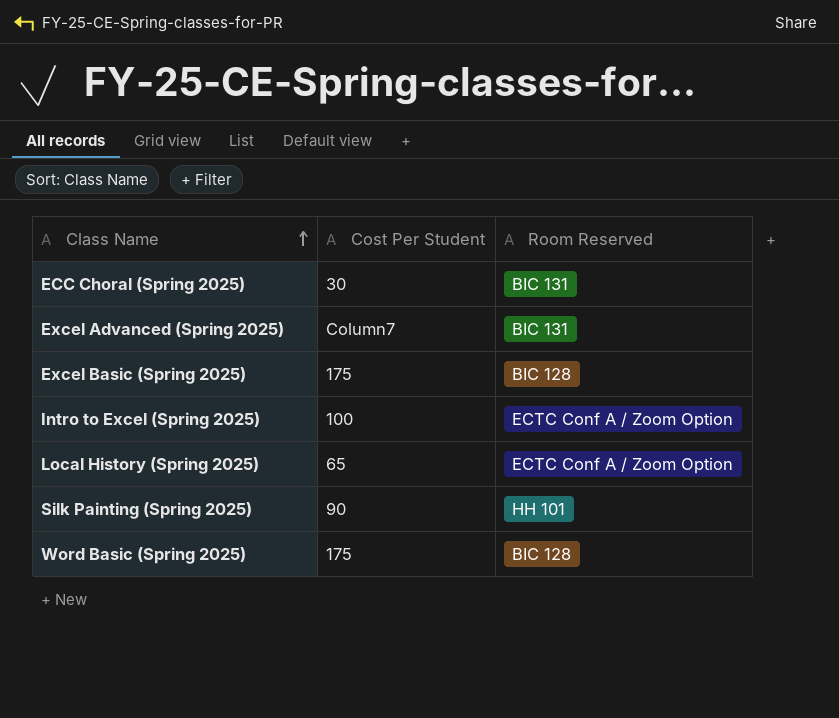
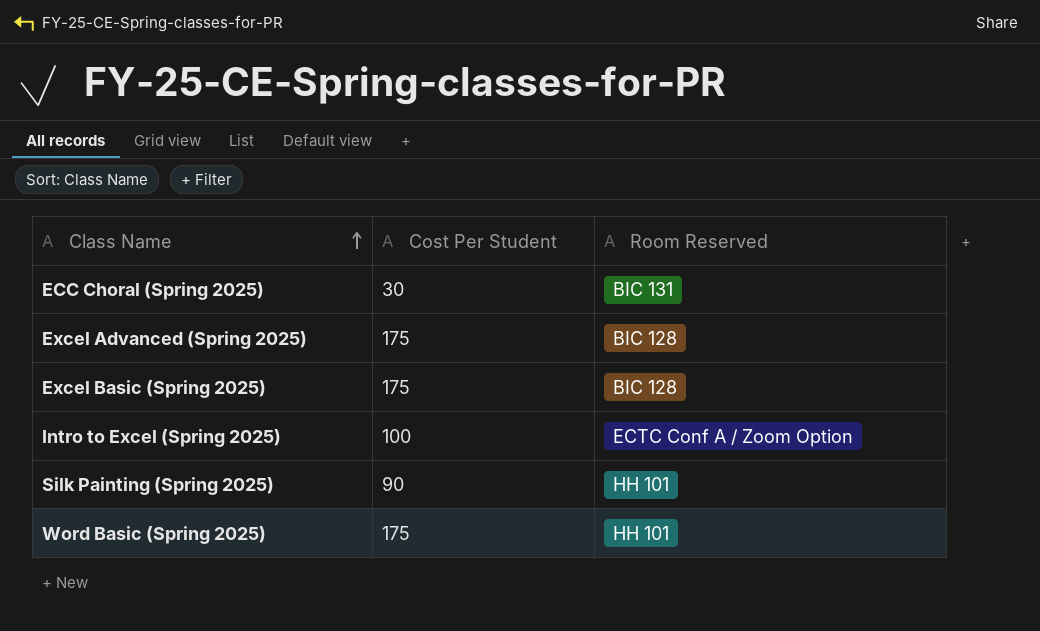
row Local History (Spring 2025): 65 | ECTC Conf A / Zoom Option -> none
Excel Advanced (Spring 2025) | Cost Per Student: Column7 -> 175
Excel Advanced (Spring 2025) | Room Reserved: BIC 131 -> BIC 128
Word Basic (Spring 2025) | Room Reserved: BIC 128 -> HH 101

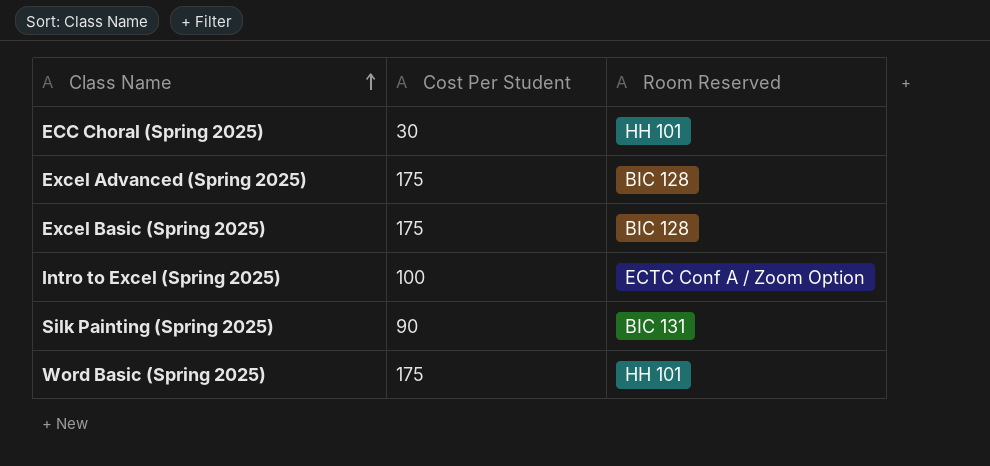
ECC Choral (Spring 2025) | Room Reserved: BIC 131 -> HH 101
Silk Painting (Spring 2025) | Room Reserved: HH 101 -> BIC 131

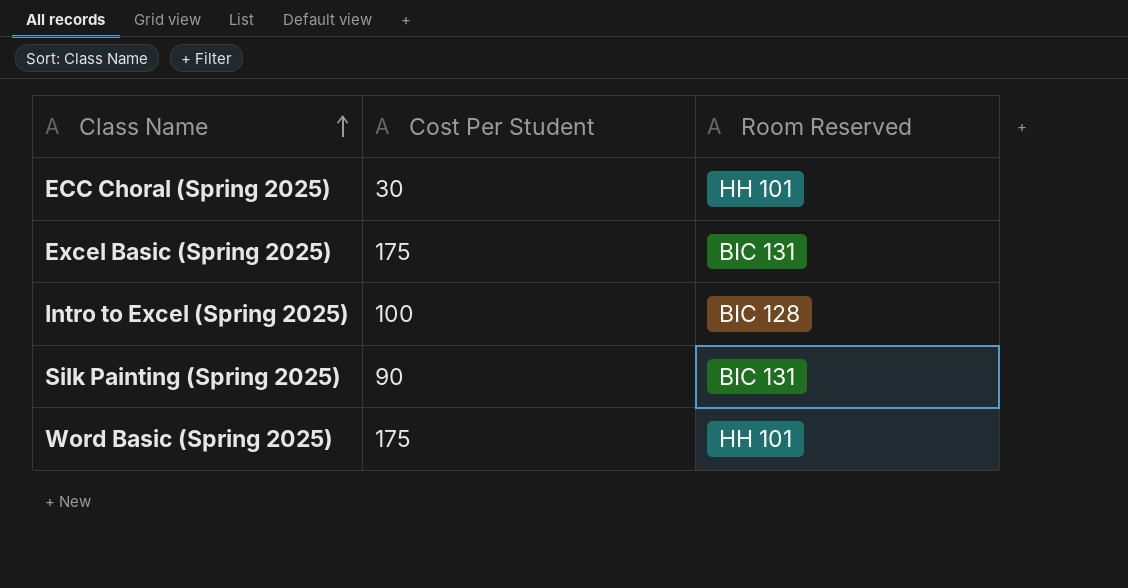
row Excel Advanced (Spring 2025): 175 | BIC 128 -> none
Excel Basic (Spring 2025) | Room Reserved: BIC 128 -> BIC 131
Intro to Excel (Spring 2025) | Room Reserved: ECTC Conf A / Zoom Option -> BIC 128

